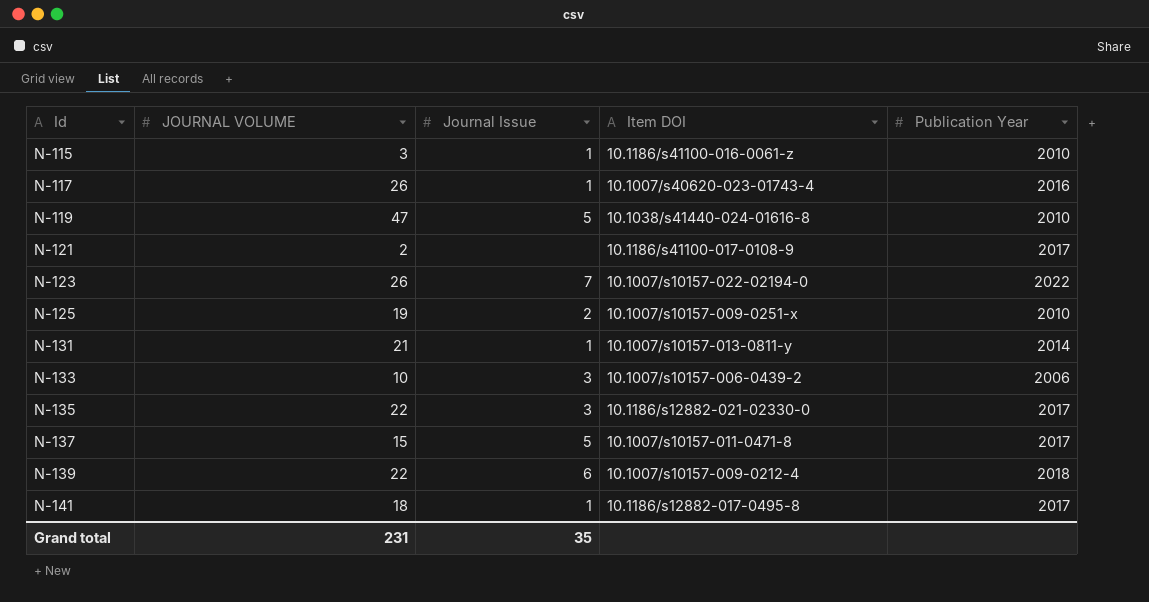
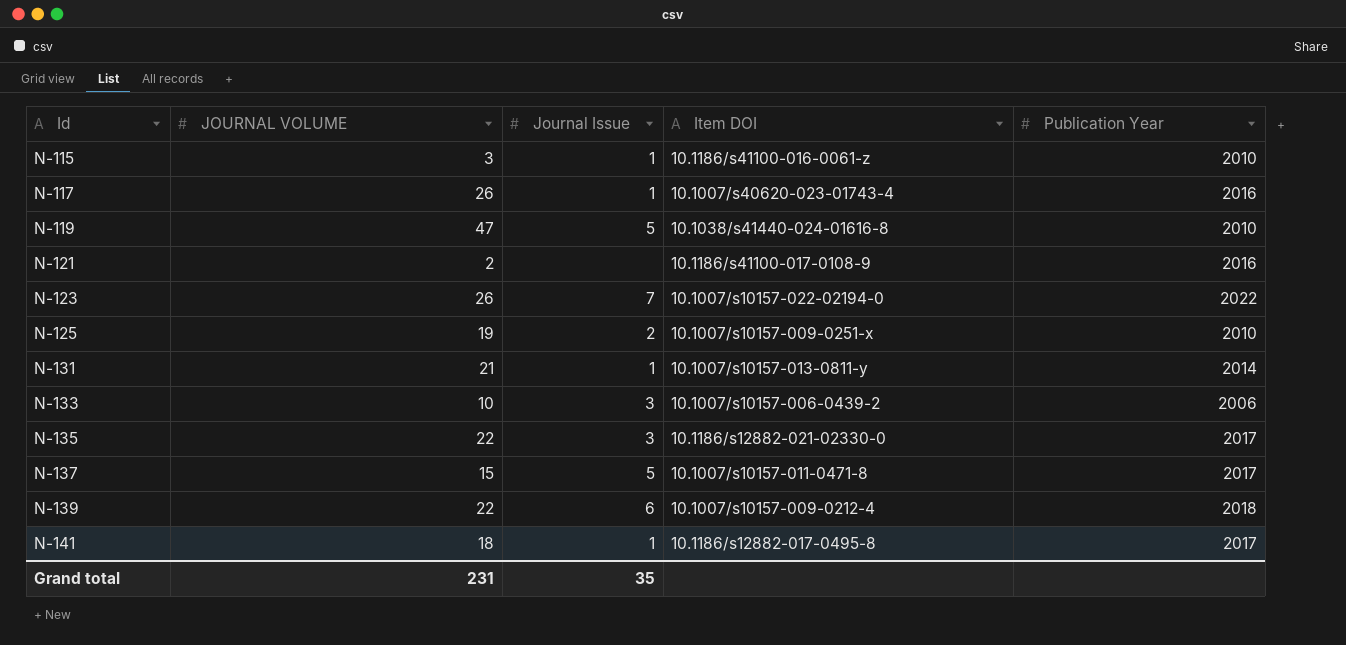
N-121 | Publication Year: 2017 -> 2016

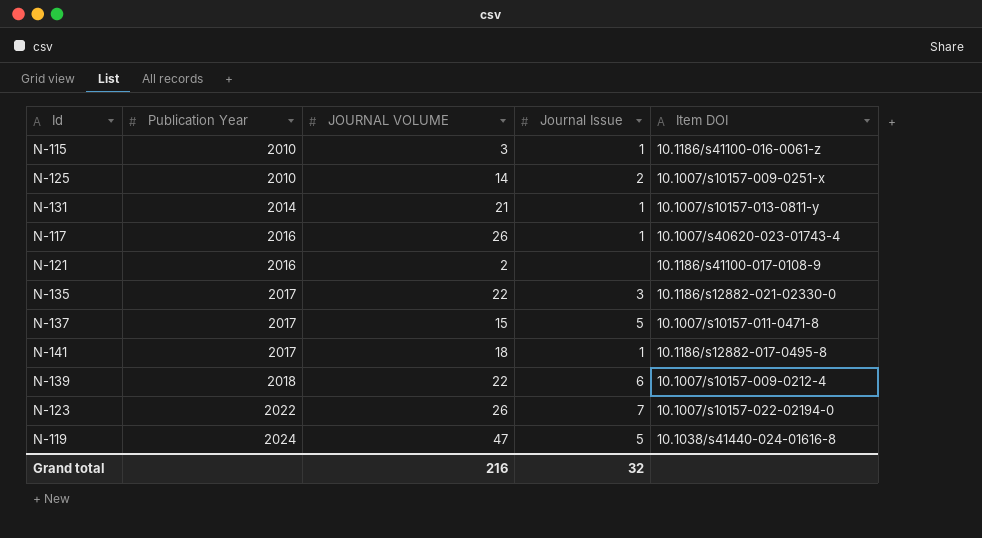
row order: Id ascending -> Publication Year ascending
column Publication Year | position: 5 -> 2
row N-133: 10 | 3 | 10.1007/s10157-006-0439-2 | 2006 -> none
N-125 | JOURNAL VOLUME: 19 -> 14
N-119 | Publication Year: 2010 -> 2024
Grand total | JOURNAL VOLUME: 231 -> 216
Grand total | Journal Issue: 35 -> 32

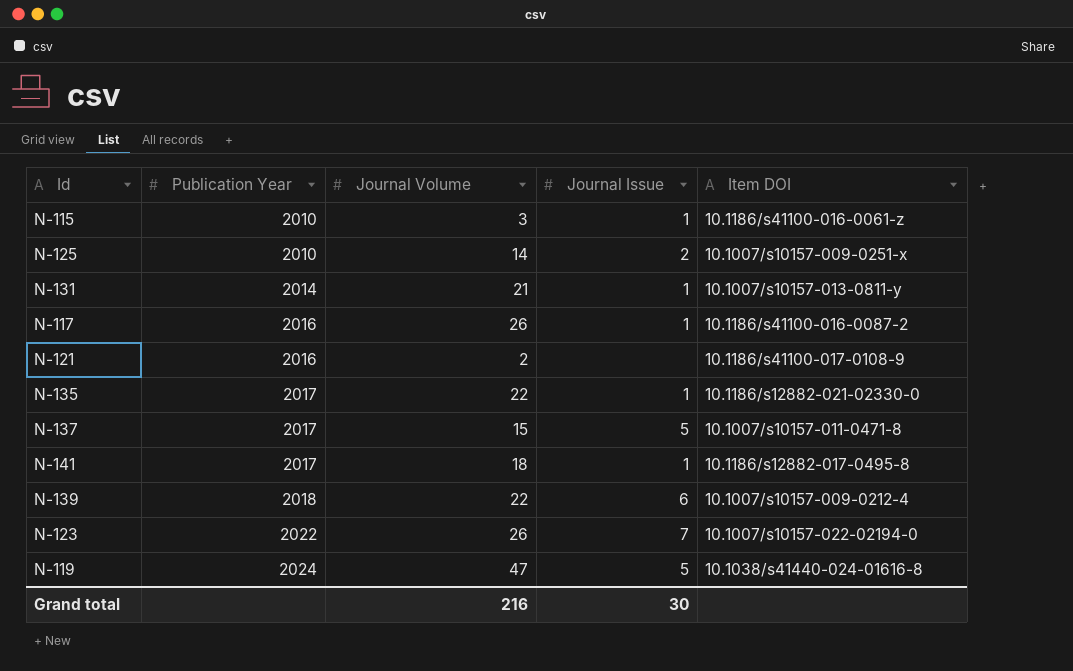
column name: JOURNAL VOLUME -> Journal Volume
N-117 | Item DOI: 10.1007/s40620-023-01743-4 -> 10.1186/s41100-016-0087-2
N-135 | Journal Issue: 3 -> 1
Grand total | Journal Issue: 32 -> 30

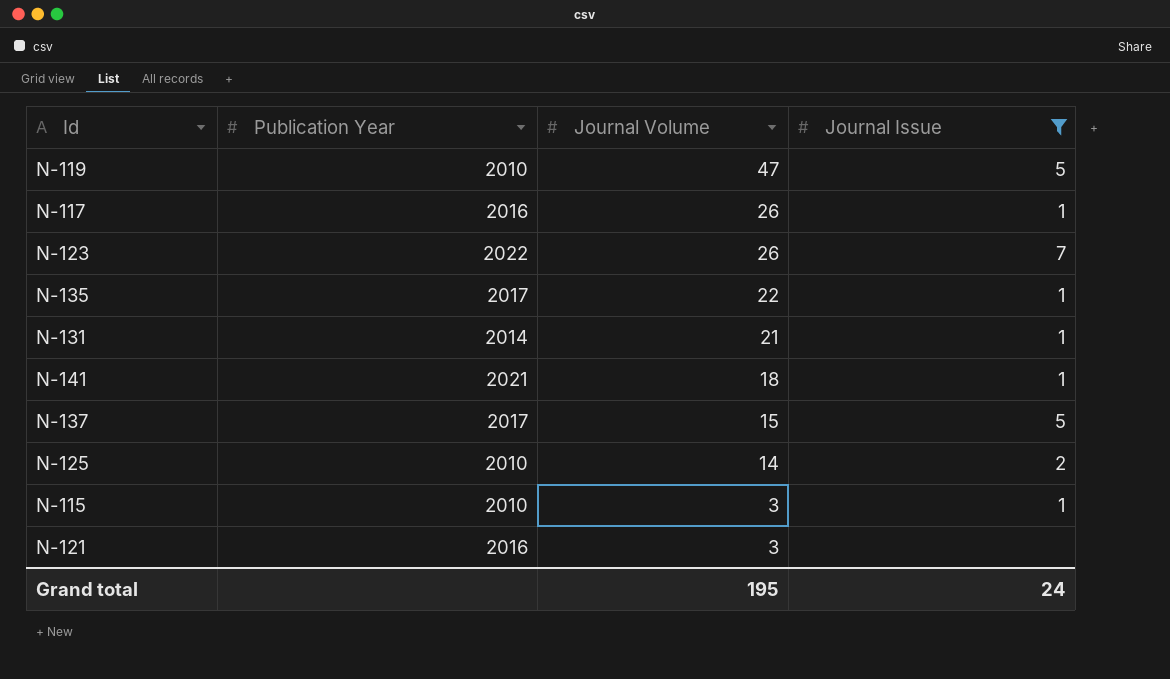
filter: none -> Journal Issue != 6
row order: Publication Year ascending -> Journal Volume descending
column Item DOI | position: 5 -> none
N-119 | Publication Year: 2024 -> 2010
N-141 | Publication Year: 2017 -> 2021
N-121 | Journal Volume: 2 -> 3
Grand total | Journal Volume: 216 -> 195
Grand total | Journal Issue: 30 -> 24

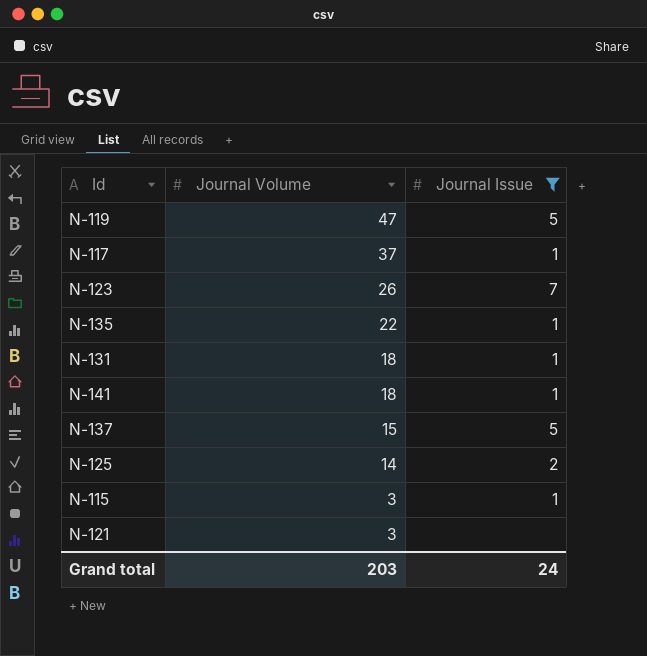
column Publication Year | position: 2 -> none
N-117 | Journal Volume: 26 -> 37
N-131 | Journal Volume: 21 -> 18
Grand total | Journal Volume: 195 -> 203

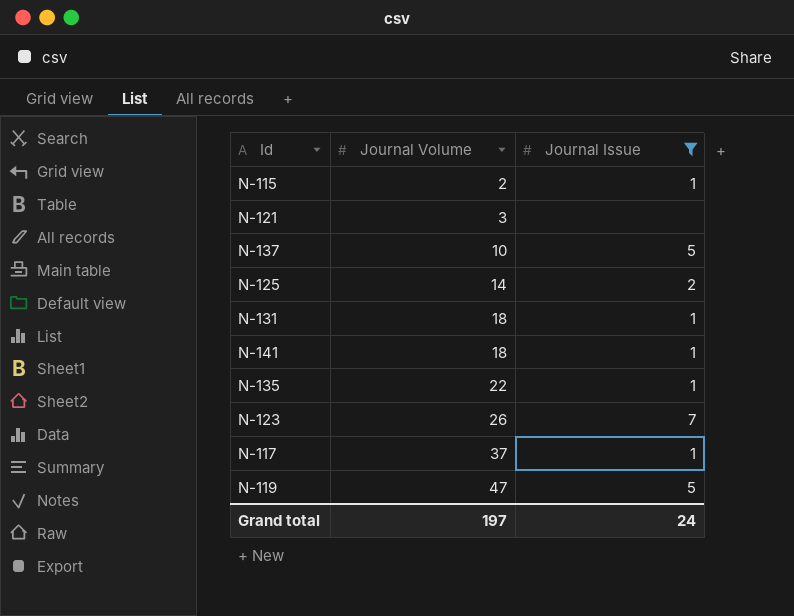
row order: Journal Volume descending -> Journal Volume ascending
N-115 | Journal Volume: 3 -> 2
N-137 | Journal Volume: 15 -> 10
Grand total | Journal Volume: 203 -> 197

